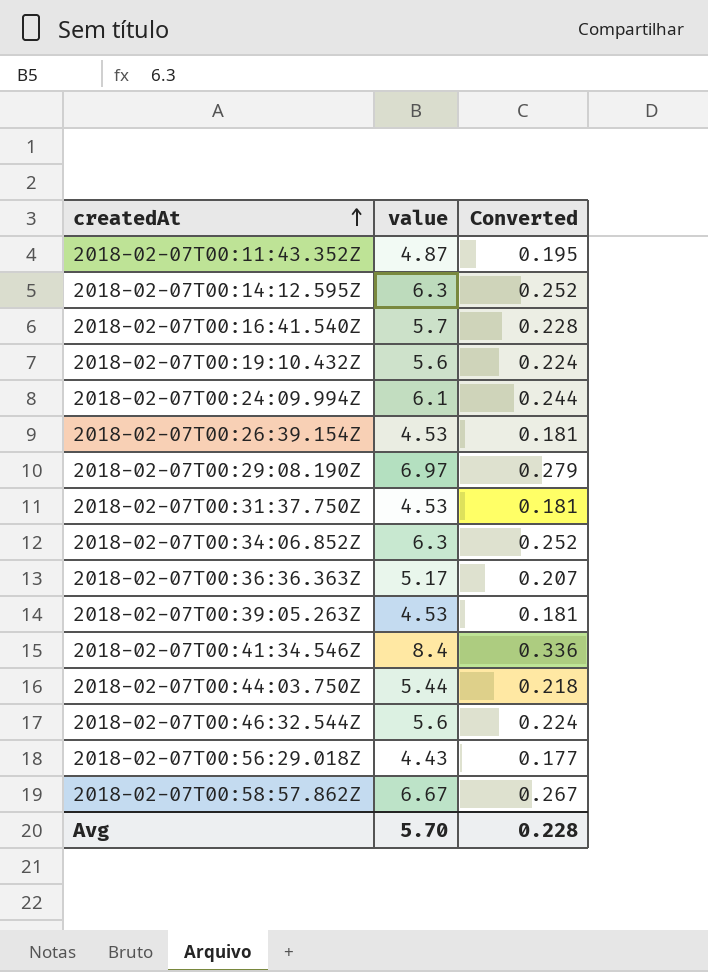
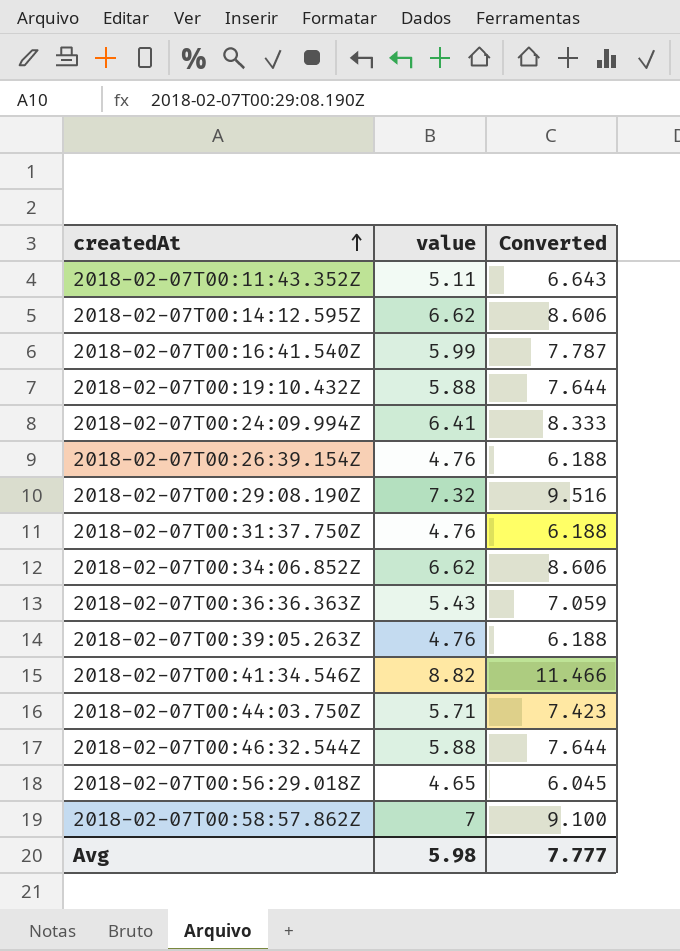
column Converted | formula: [value] * 0.04 -> [value] * 1.3
2018-02-07T00:11:43.352Z | value: 4.87 -> 5.11
2018-02-07T00:14:12.595Z | value: 6.3 -> 6.62
2018-02-07T00:16:41.540Z | value: 5.7 -> 5.99
2018-02-07T00:19:10.432Z | value: 5.6 -> 5.88
2018-02-07T00:24:09.994Z | value: 6.1 -> 6.41
2018-02-07T00:26:39.154Z | value: 4.53 -> 4.76
2018-02-07T00:29:08.190Z | value: 6.97 -> 7.32
2018-02-07T00:31:37.750Z | value: 4.53 -> 4.76
2018-02-07T00:34:06.852Z | value: 6.3 -> 6.62
2018-02-07T00:36:36.363Z | value: 5.17 -> 5.43
2018-02-07T00:39:05.263Z | value: 4.53 -> 4.76
2018-02-07T00:41:34.546Z | value: 8.4 -> 8.82
2018-02-07T00:44:03.750Z | value: 5.44 -> 5.71
2018-02-07T00:46:32.544Z | value: 5.6 -> 5.88
2018-02-07T00:56:29.018Z | value: 4.43 -> 4.65
2018-02-07T00:58:57.862Z | value: 6.67 -> 7
Avg | value: 5.70 -> 5.98
Avg | Converted: 0.228 -> 7.777

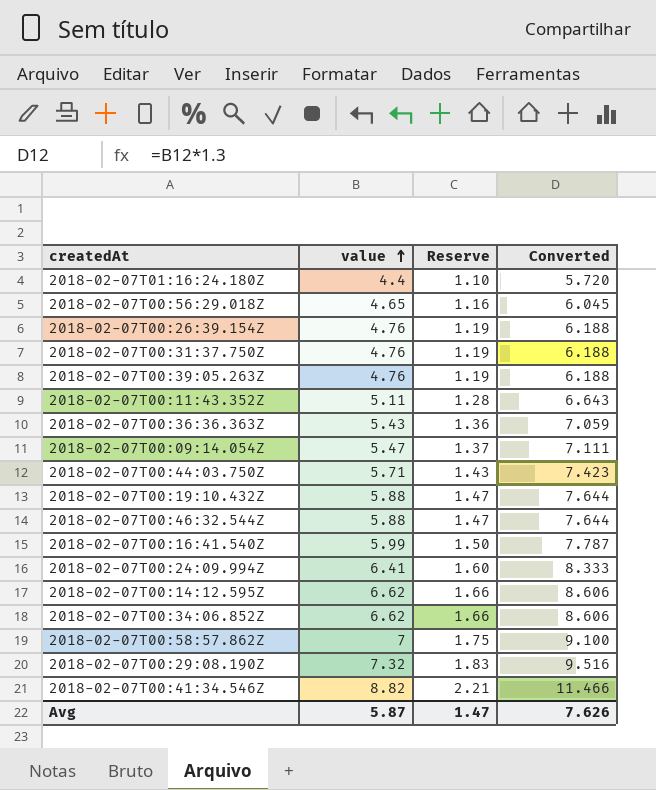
row order: createdAt ascending -> value ascending
column Reserve | formula: none -> [value] * 0.25
row 2018-02-07T01:16:24.180Z: none -> 4.4 | 1.10 | 5.720
row 2018-02-07T00:09:14.054Z: none -> 5.47 | 1.37 | 7.111
Avg | value: 5.98 -> 5.87
Avg | Converted: 7.777 -> 7.626

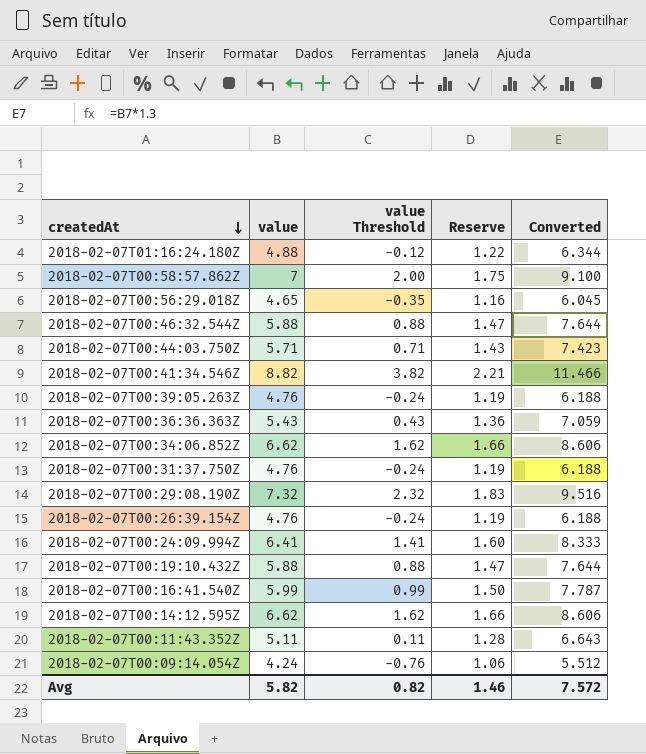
row order: value ascending -> createdAt descending
column value Threshold | formula: none -> [value] - 5
2018-02-07T01:16:24.180Z | value: 4.4 -> 4.88
2018-02-07T01:16:24.180Z | Reserve: 1.10 -> 1.22
2018-02-07T01:16:24.180Z | Converted: 5.720 -> 6.344
2018-02-07T00:09:14.054Z | value: 5.47 -> 4.24
2018-02-07T00:09:14.054Z | Reserve: 1.37 -> 1.06
2018-02-07T00:09:14.054Z | Converted: 7.111 -> 5.512
Avg | value: 5.87 -> 5.82
Avg | Reserve: 1.47 -> 1.46
Avg | Converted: 7.626 -> 7.572

